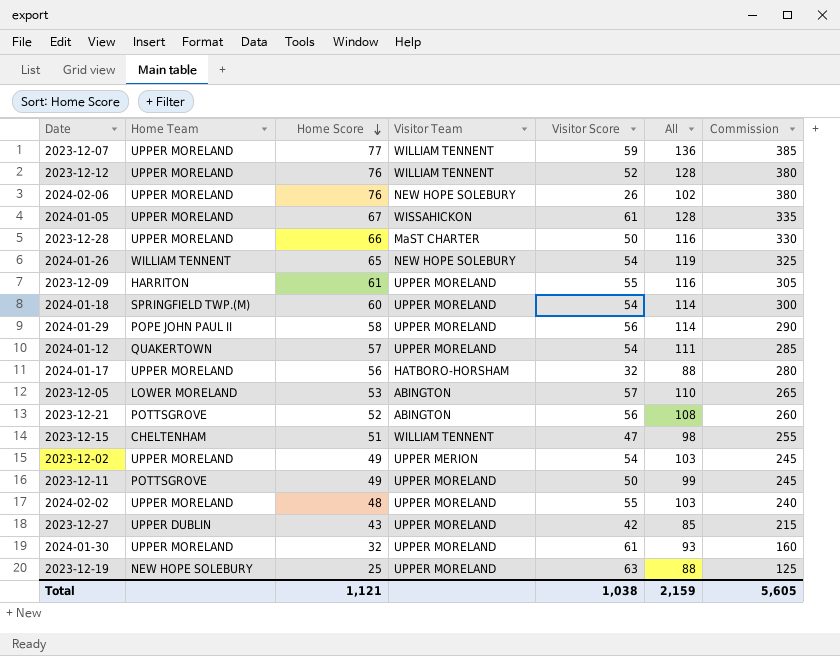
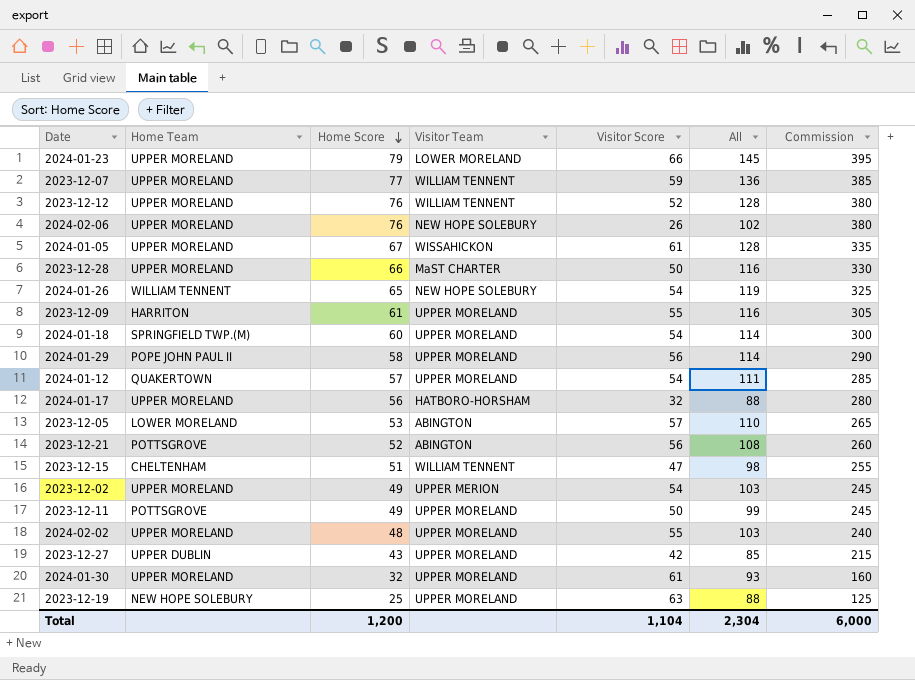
row 2024-01-23: none -> UPPER MORELAND | 79 | LOWER MORELAND | 66 | 145 | 395
Total | Home Score: 1,121 -> 1,200
Total | Visitor Score: 1,038 -> 1,104
Total | All: 2,159 -> 2,304
Total | Commission: 5,605 -> 6,000

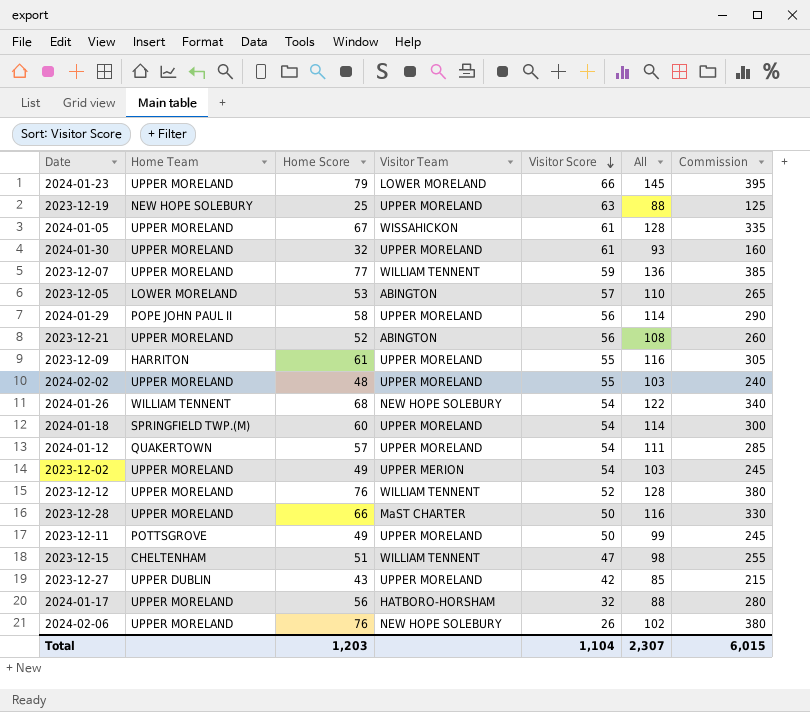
row order: Home Score descending -> Visitor Score descending
2023-12-21 | Home Team: POTTSGROVE -> UPPER MORELAND
2024-01-26 | Home Score: 65 -> 68
2024-01-26 | All: 119 -> 122
2024-01-26 | Commission: 325 -> 340
Total | Home Score: 1,200 -> 1,203
Total | All: 2,304 -> 2,307
Total | Commission: 6,000 -> 6,015

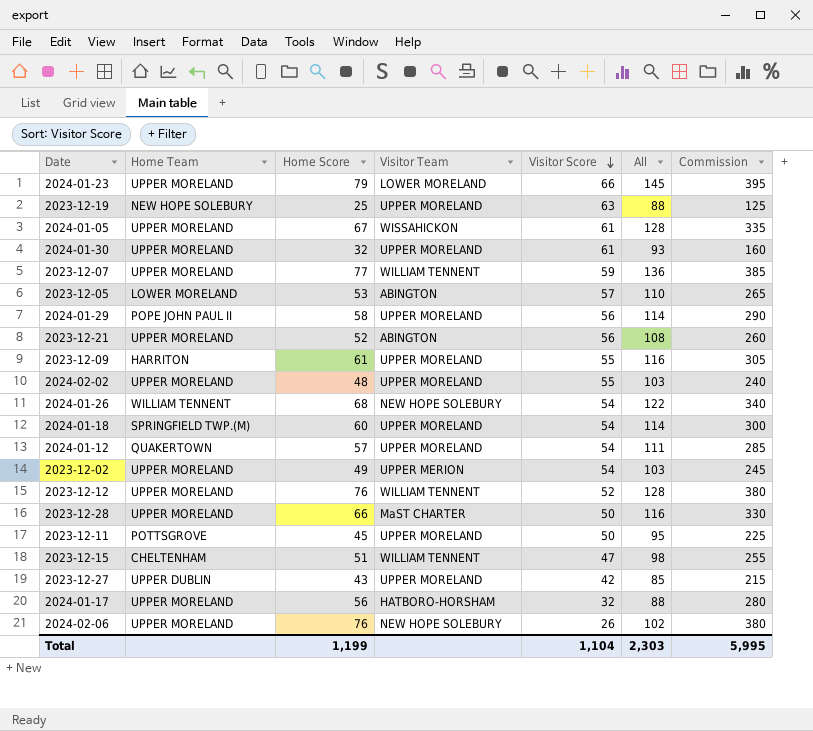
2023-12-11 | Home Score: 49 -> 45
2023-12-11 | All: 99 -> 95
2023-12-11 | Commission: 245 -> 225
Total | Home Score: 1,203 -> 1,199
Total | All: 2,307 -> 2,303
Total | Commission: 6,015 -> 5,995

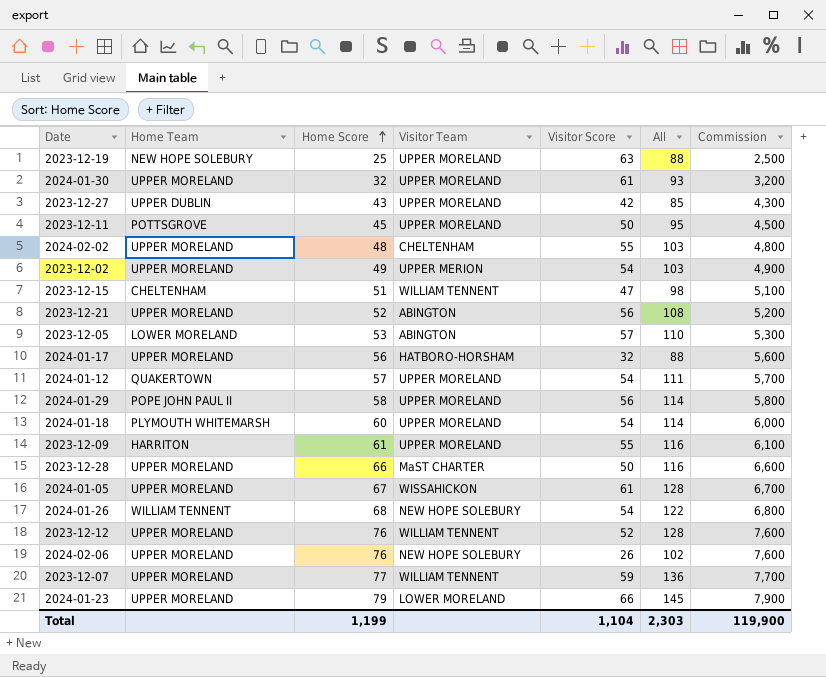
row order: Visitor Score descending -> Home Score ascending
column Commission | formula: [Home Score] * 5 -> [Home Score] * 100
2024-02-02 | Visitor Team: UPPER MORELAND -> CHELTENHAM
2024-01-18 | Home Team: SPRINGFIELD TWP.(M) -> PLYMOUTH WHITEMARSH
Total | Commission: 5,995 -> 119,900

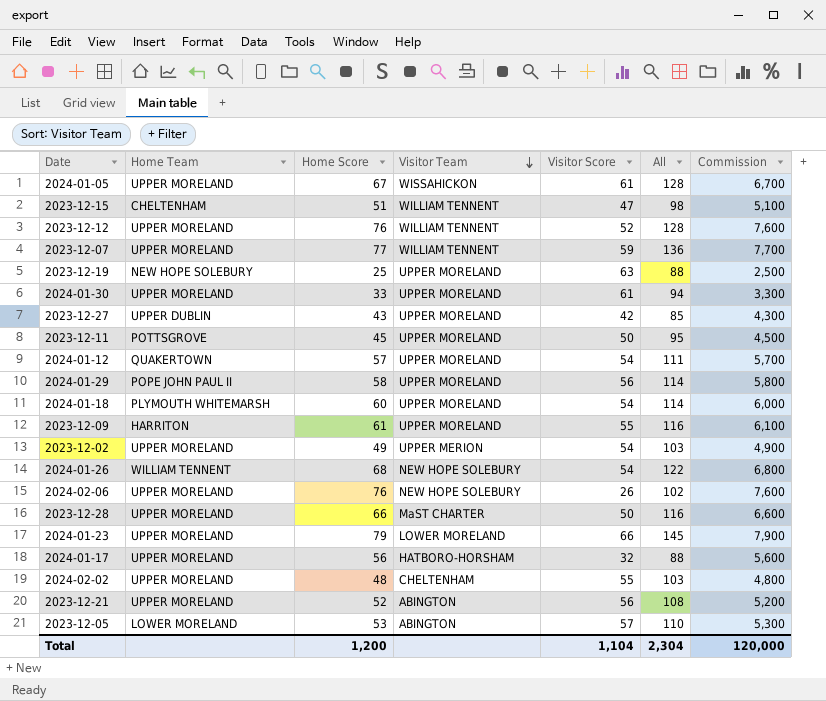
row order: Home Score ascending -> Visitor Team descending
2024-01-30 | Home Score: 32 -> 33
2024-01-30 | All: 93 -> 94
2024-01-30 | Commission: 3,200 -> 3,300
Total | Home Score: 1,199 -> 1,200
Total | All: 2,303 -> 2,304
Total | Commission: 119,900 -> 120,000

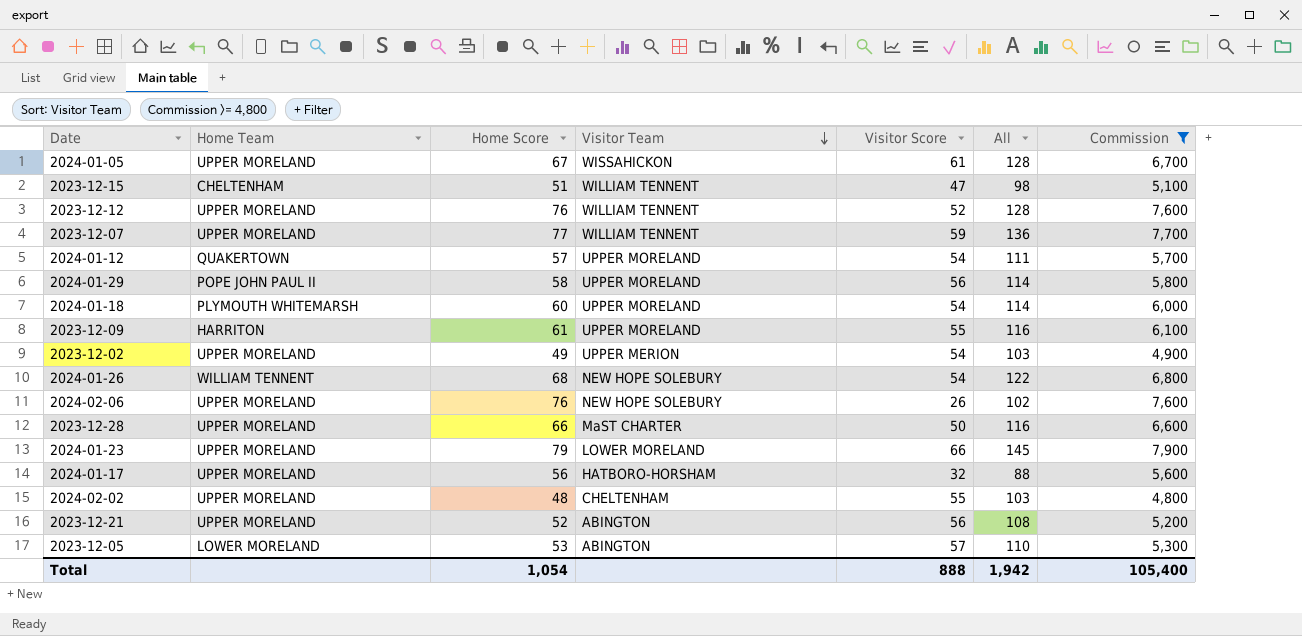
filter: none -> Commission >= 4,800
Total | Home Score: 1,200 -> 1,054
Total | Visitor Score: 1,104 -> 888
Total | All: 2,304 -> 1,942
Total | Commission: 120,000 -> 105,400

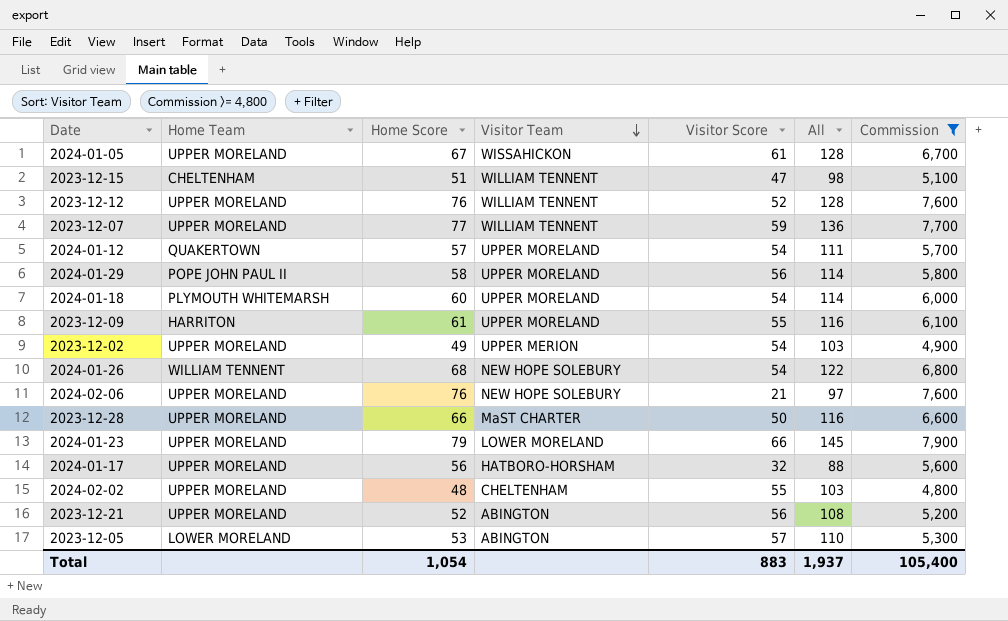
2024-02-06 | Visitor Score: 26 -> 21
2024-02-06 | All: 102 -> 97
Total | Visitor Score: 888 -> 883
Total | All: 1,942 -> 1,937

